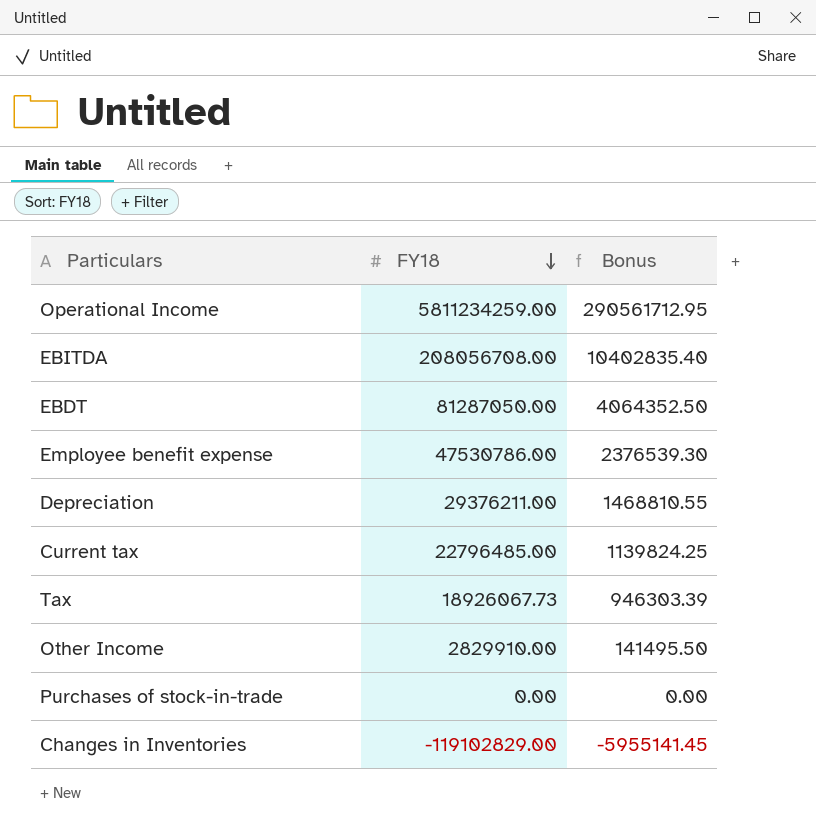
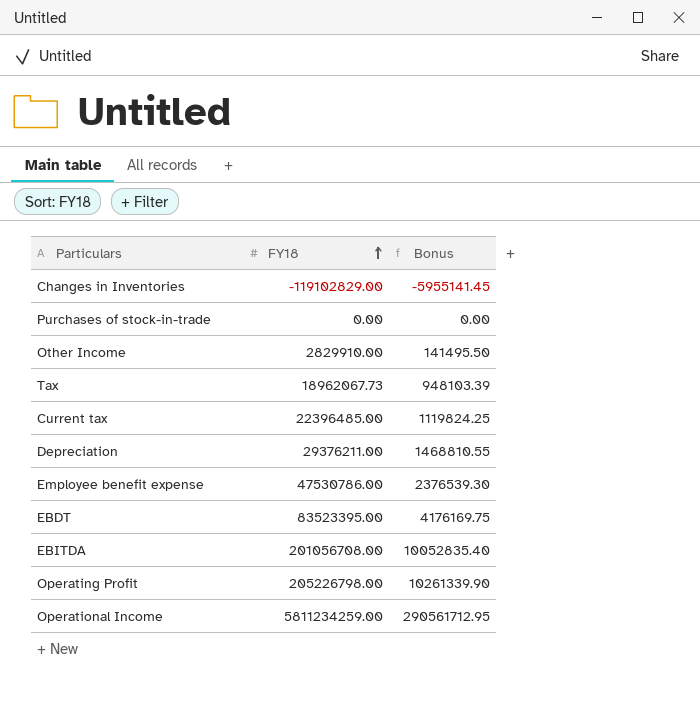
row order: FY18 descending -> FY18 ascending
Tax | FY18: 18926067.73 -> 18962067.73
Tax | Bonus: 946303.39 -> 948103.39
Current tax | FY18: 22796485.00 -> 22396485.00
Current tax | Bonus: 1139824.25 -> 1119824.25
EBDT | FY18: 81287050.00 -> 83523395.00
EBDT | Bonus: 4064352.50 -> 4176169.75
EBITDA | FY18: 208056708.00 -> 201056708.00
EBITDA | Bonus: 10402835.40 -> 10052835.40
row Operating Profit: none -> 205226798.00 | 10261339.90

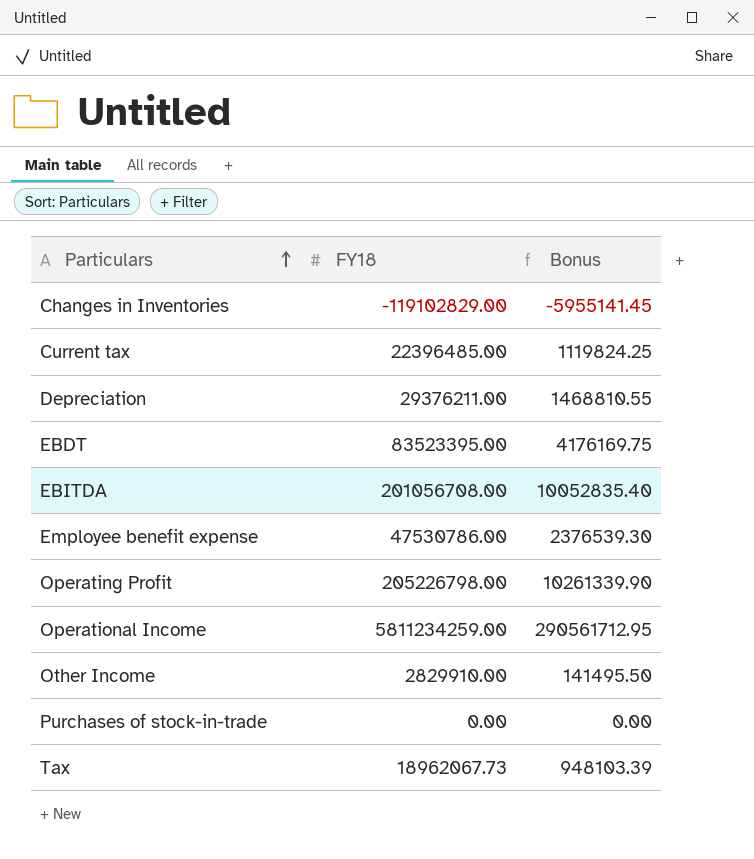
row order: FY18 ascending -> Particulars ascending

